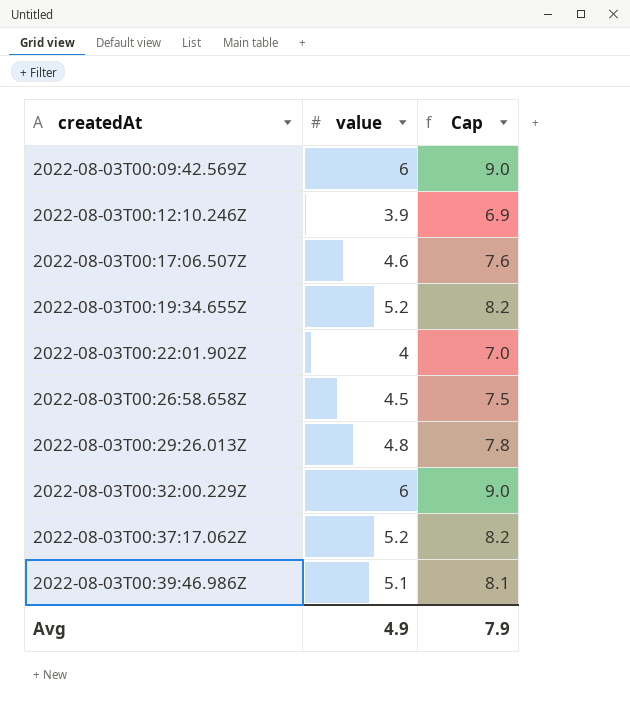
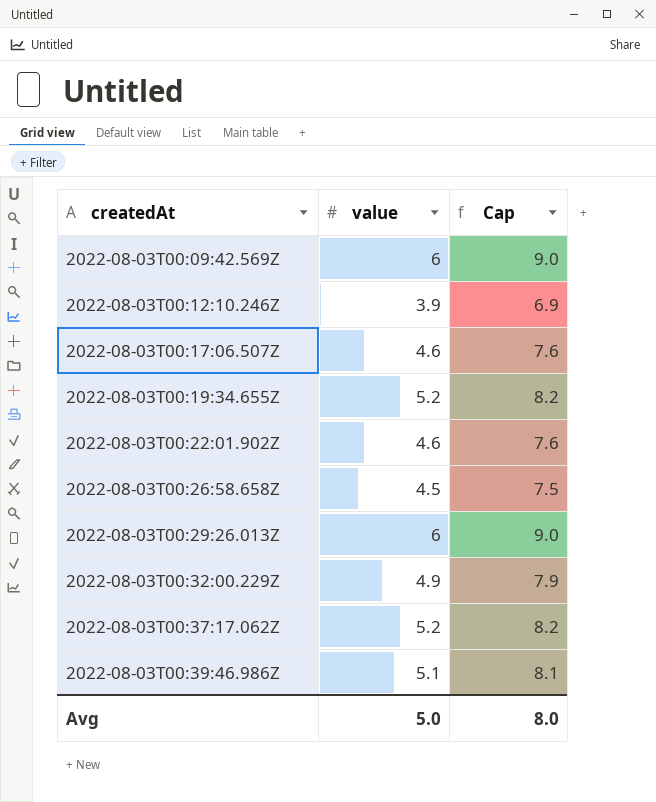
2022-08-03T00:22:01.902Z | value: 4 -> 4.6
2022-08-03T00:22:01.902Z | Cap: 7.0 -> 7.6
2022-08-03T00:29:26.013Z | value: 4.8 -> 6
2022-08-03T00:29:26.013Z | Cap: 7.8 -> 9.0
2022-08-03T00:32:00.229Z | value: 6 -> 4.9
2022-08-03T00:32:00.229Z | Cap: 9.0 -> 7.9
Avg | value: 4.9 -> 5.0
Avg | Cap: 7.9 -> 8.0

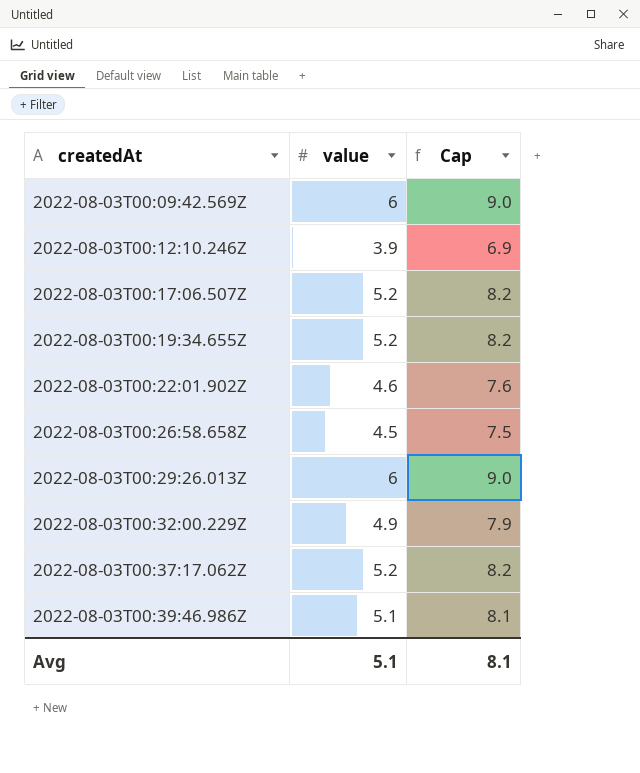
2022-08-03T00:17:06.507Z | value: 4.6 -> 5.2
2022-08-03T00:17:06.507Z | Cap: 7.6 -> 8.2
Avg | value: 5.0 -> 5.1
Avg | Cap: 8.0 -> 8.1

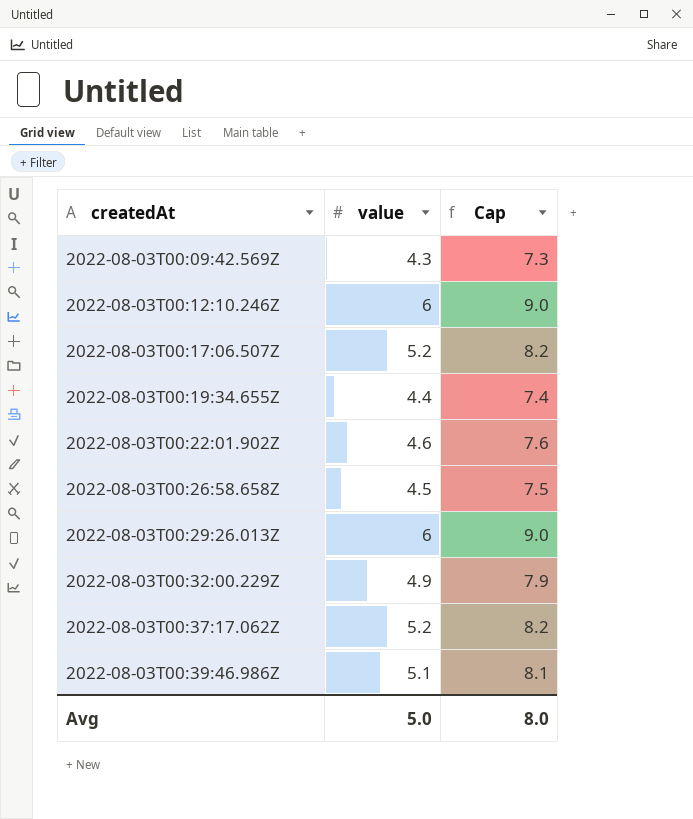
2022-08-03T00:09:42.569Z | value: 6 -> 4.3
2022-08-03T00:09:42.569Z | Cap: 9.0 -> 7.3
2022-08-03T00:12:10.246Z | value: 3.9 -> 6
2022-08-03T00:12:10.246Z | Cap: 6.9 -> 9.0
2022-08-03T00:19:34.655Z | value: 5.2 -> 4.4
2022-08-03T00:19:34.655Z | Cap: 8.2 -> 7.4
Avg | value: 5.1 -> 5.0
Avg | Cap: 8.1 -> 8.0

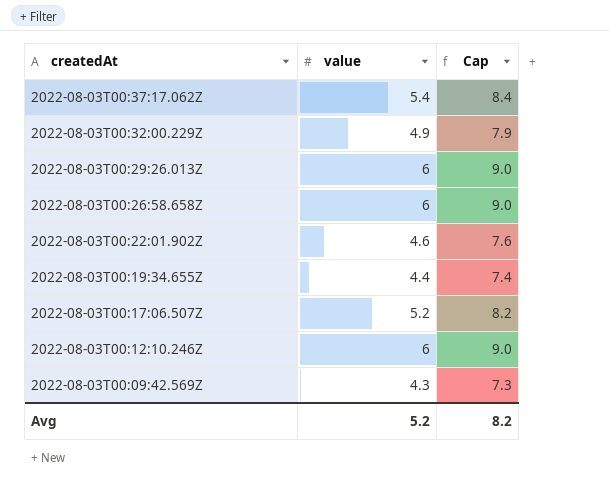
row order: createdAt ascending -> createdAt descending
row 2022-08-03T00:39:46.986Z: 5.1 | 8.1 -> none
2022-08-03T00:37:17.062Z | value: 5.2 -> 5.4
2022-08-03T00:37:17.062Z | Cap: 8.2 -> 8.4
2022-08-03T00:26:58.658Z | value: 4.5 -> 6
2022-08-03T00:26:58.658Z | Cap: 7.5 -> 9.0
Avg | value: 5.0 -> 5.2
Avg | Cap: 8.0 -> 8.2

